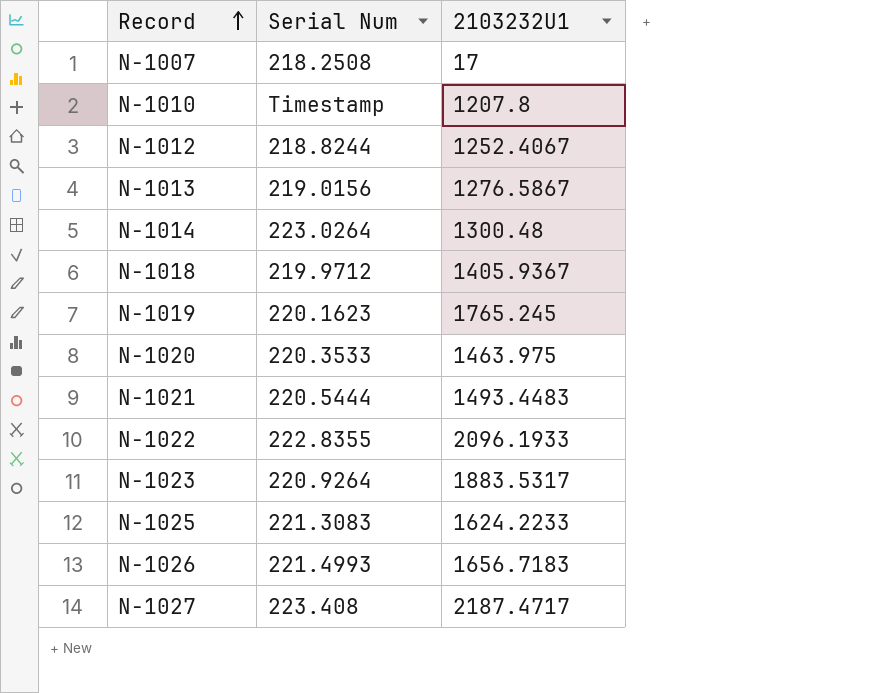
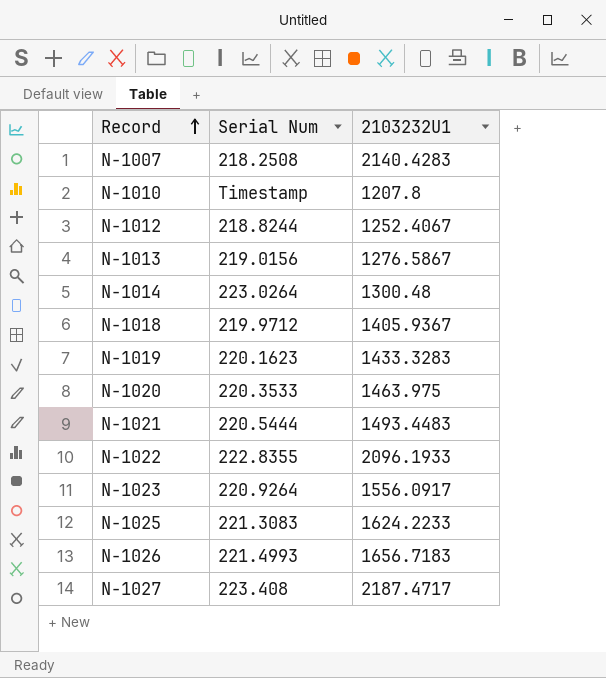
N-1007 | 2103232U1: 17 -> 2140.4283
N-1019 | 2103232U1: 1765.245 -> 1433.3283
N-1023 | 2103232U1: 1883.5317 -> 1556.0917

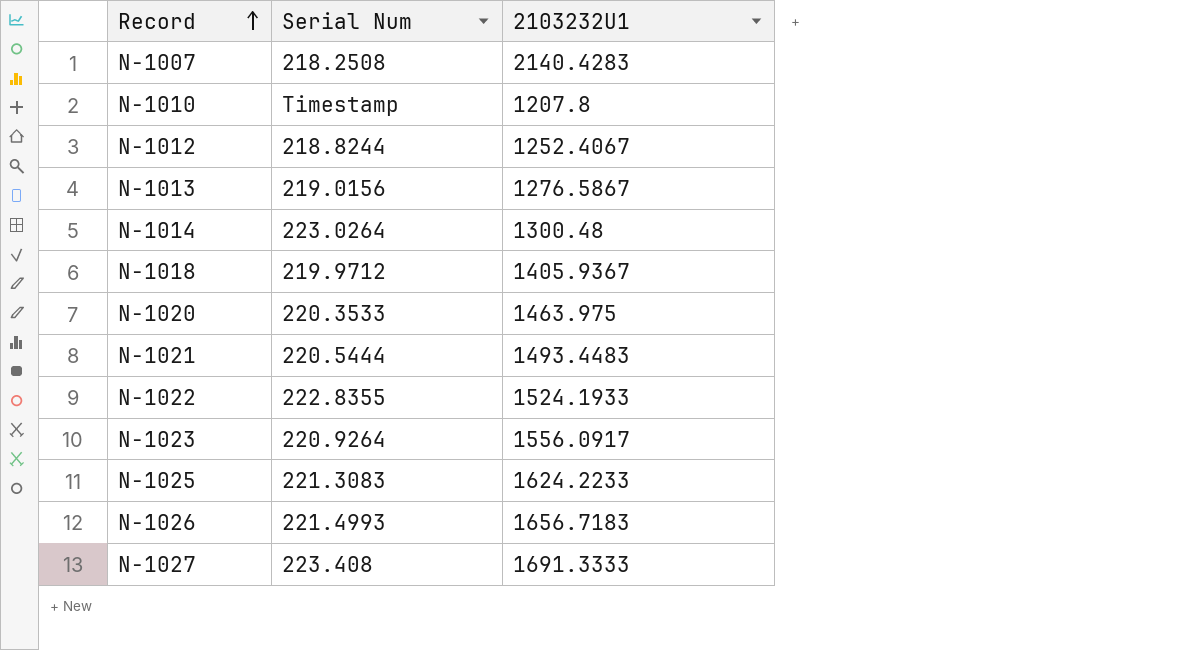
row N-1019: 220.1623 | 1433.3283 -> none
N-1022 | 2103232U1: 2096.1933 -> 1524.1933
N-1027 | 2103232U1: 2187.4717 -> 1691.3333

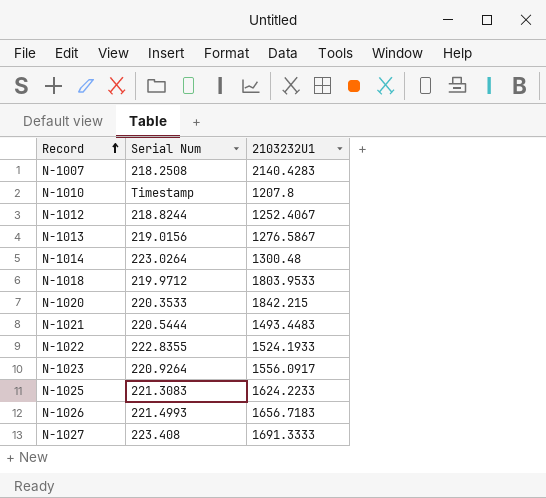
N-1018 | 2103232U1: 1405.9367 -> 1803.9533
N-1020 | 2103232U1: 1463.975 -> 1842.215

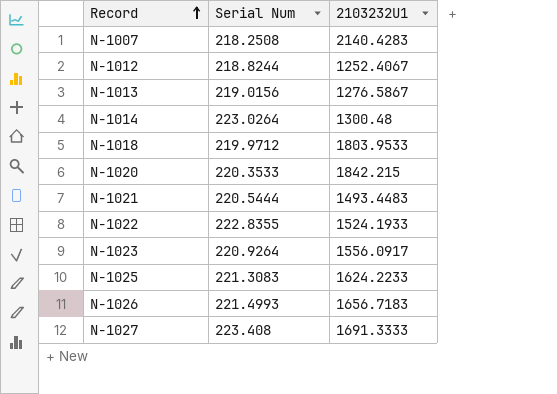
row N-1010: Timestamp | 1207.8 -> none

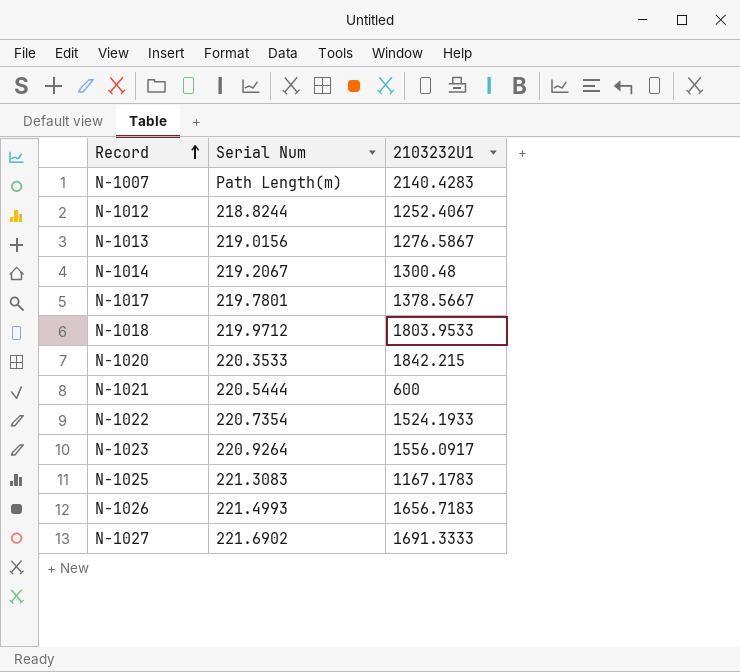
N-1007 | Serial Num: 218.2508 -> Path Length(m)
N-1014 | Serial Num: 223.0264 -> 219.2067
row N-1017: none -> 219.7801 | 1378.5667
N-1021 | 2103232U1: 1493.4483 -> 600
N-1022 | Serial Num: 222.8355 -> 220.7354
N-1025 | 2103232U1: 1624.2233 -> 1167.1783
N-1027 | Serial Num: 223.408 -> 221.6902

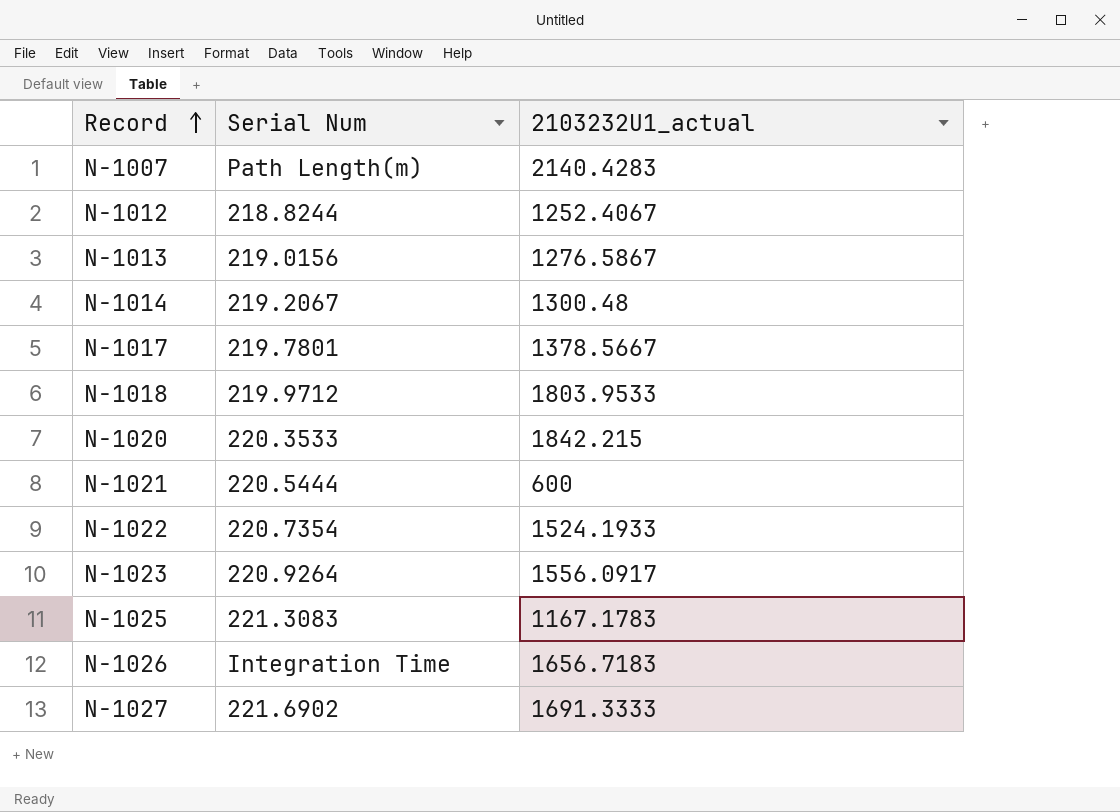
column name: 2103232U1 -> 2103232U1_actual
N-1026 | Serial Num: 221.4993 -> Integration Time

